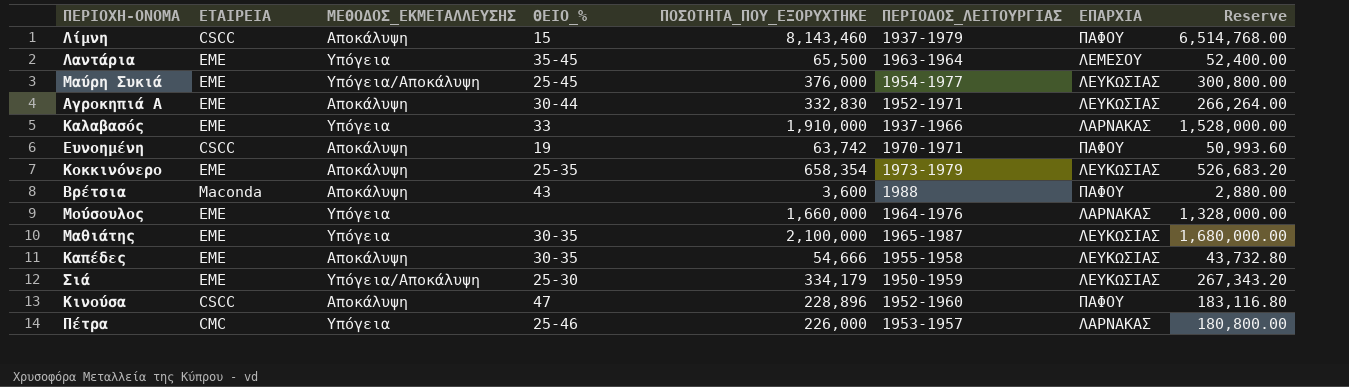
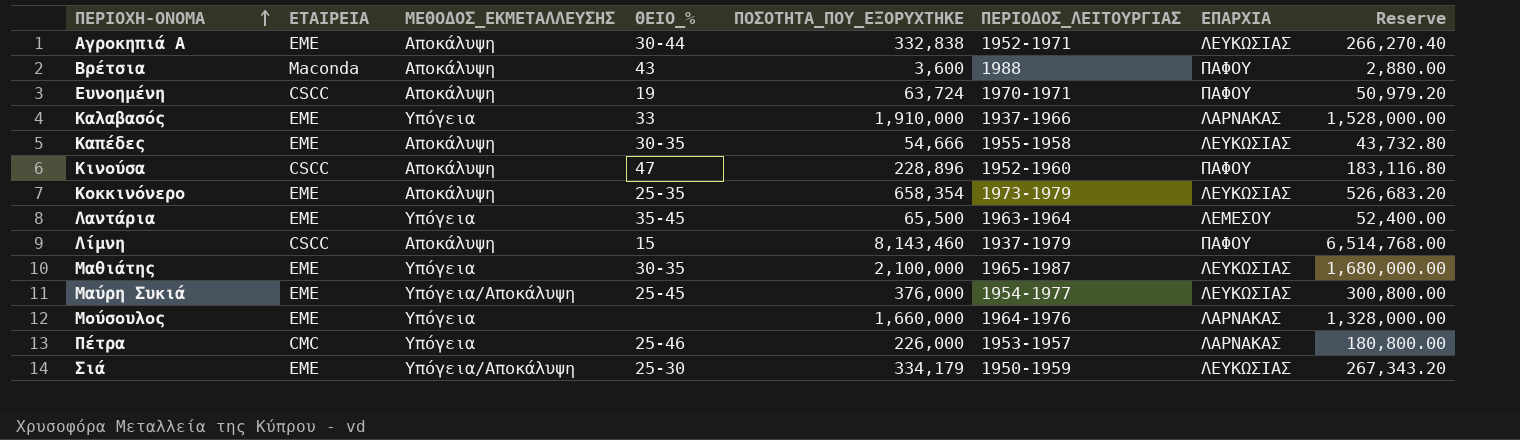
row order: none -> ΠΕΡΙΟΧΗ-ΟΝΟΜΑ ascending
Αγροκηπιά Α | ΠΟΣΟΤΗΤΑ_ΠΟΥ_ΕΞΟΡΥΧΤΗΚΕ: 332,830 -> 332,838
Αγροκηπιά Α | Reserve: 266,264.00 -> 266,270.40
Ευνοημένη | ΠΟΣΟΤΗΤΑ_ΠΟΥ_ΕΞΟΡΥΧΤΗΚΕ: 63,742 -> 63,724
Ευνοημένη | Reserve: 50,993.60 -> 50,979.20

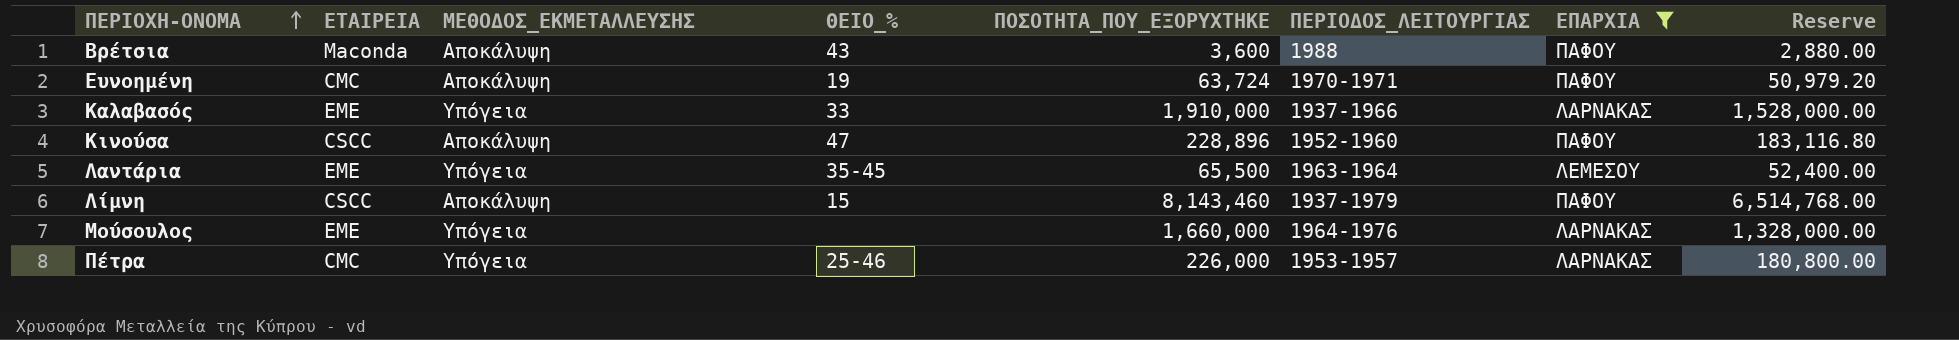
filter: none -> ΕΠΑΡΧΙΑ != ΛΕΥΚΩΣΙΑΣ
Ευνοημένη | ΕΤΑΙΡΕΙΑ: CSCC -> CMC

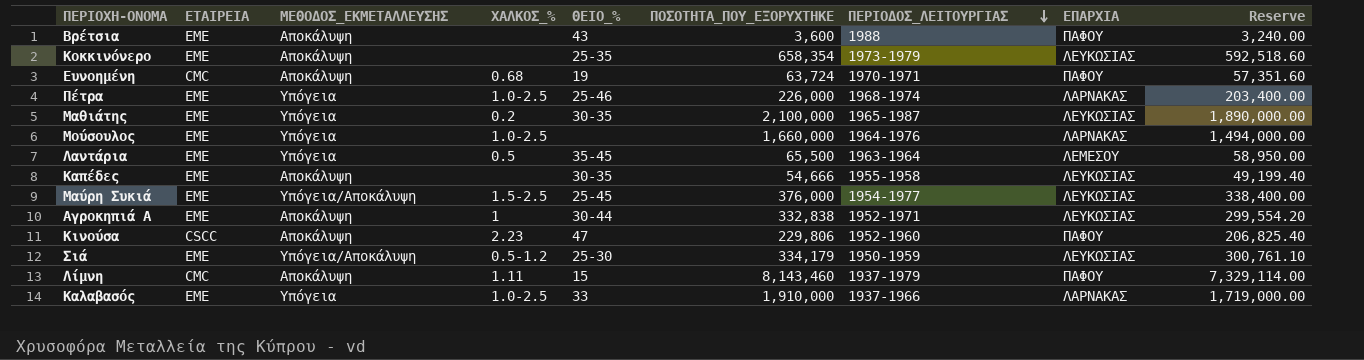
filter: ΕΠΑΡΧΙΑ != ΛΕΥΚΩΣΙΑΣ -> none
row order: ΠΕΡΙΟΧΗ-ΟΝΟΜΑ ascending -> ΠΕΡΙΟΔΟΣ_ΛΕΙΤΟΥΡΓΙΑΣ descending
column ΧΑΛΚΟΣ_% | position: none -> 4
column Reserve | formula: [ΠΟΣΟΤΗΤΑ_ΠΟΥ_ΕΞΟΡΥΧΤΗΚΕ] * 0.8 -> [ΠΟΣΟΤΗΤΑ_ΠΟΥ_ΕΞΟΡΥΧΤΗΚΕ] * 0.9
Βρέτσια | ΕΤΑΙΡΕΙΑ: Maconda -> ΕΜΕ
Πέτρα | ΕΤΑΙΡΕΙΑ: CMC -> ΕΜΕ
Πέτρα | ΠΕΡΙΟΔΟΣ_ΛΕΙΤΟΥΡΓΙΑΣ: 1953-1957 -> 1968-1974
Κινούσα | ΠΟΣΟΤΗΤΑ_ΠΟΥ_ΕΞΟΡΥΧΤΗΚΕ: 228,896 -> 229,806
Λίμνη | ΕΤΑΙΡΕΙΑ: CSCC -> CMC

